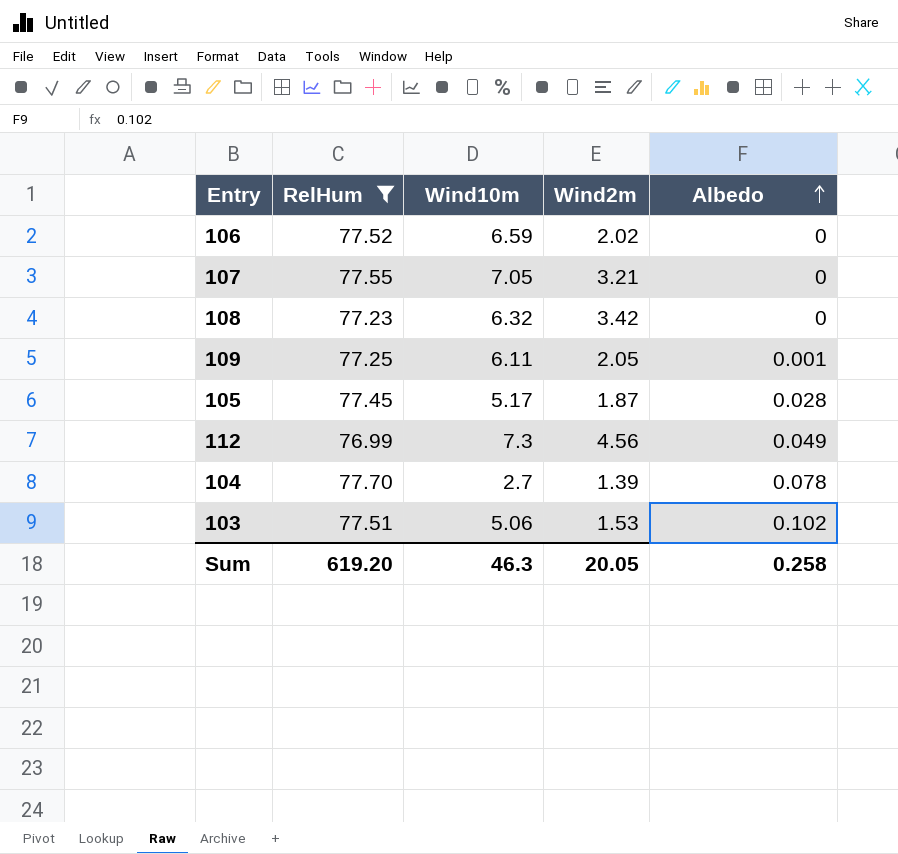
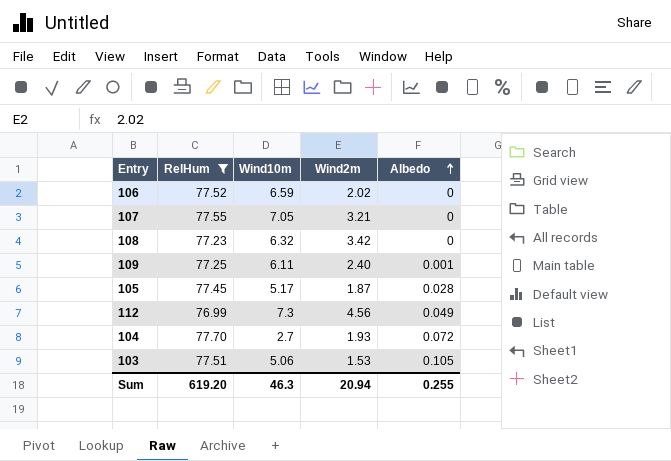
109 | Wind2m: 2.05 -> 2.40
104 | Wind2m: 1.39 -> 1.93
104 | Albedo: 0.078 -> 0.072
103 | Albedo: 0.102 -> 0.105
Sum | Wind2m: 20.05 -> 20.94
Sum | Albedo: 0.258 -> 0.255

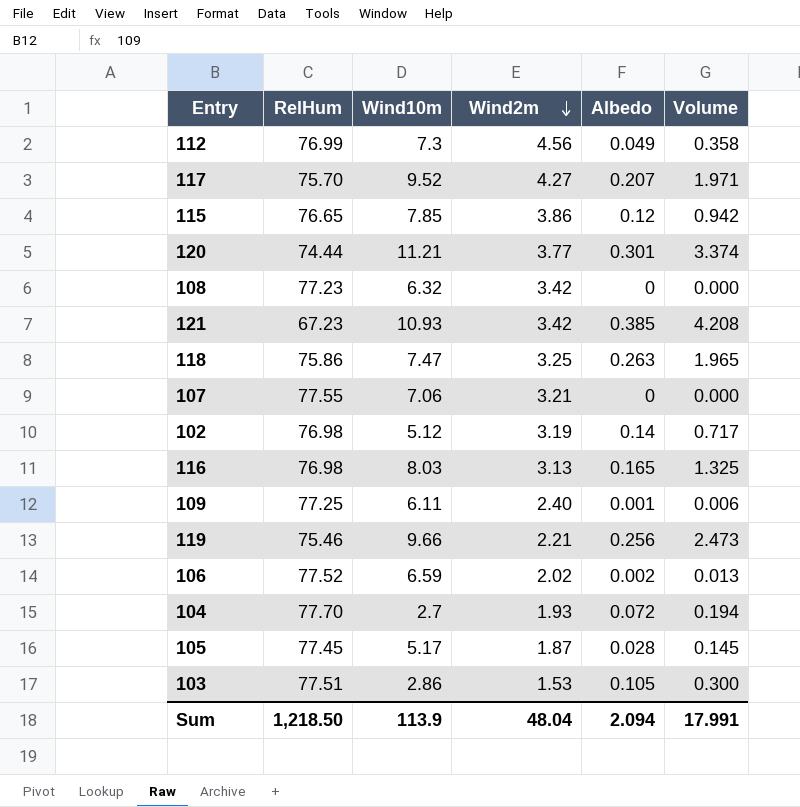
filter: RelHum >= 76.99 -> none
row order: Albedo ascending -> Wind2m descending
column Volume | formula: none -> [Wind10m] * [Albedo]
107 | Wind10m: 7.05 -> 7.06
106 | Albedo: 0 -> 0.002
103 | Wind10m: 5.06 -> 2.86
Sum | RelHum: 619.20 -> 1,218.50
Sum | Wind10m: 46.3 -> 113.9
Sum | Wind2m: 20.94 -> 48.04
Sum | Albedo: 0.255 -> 2.094

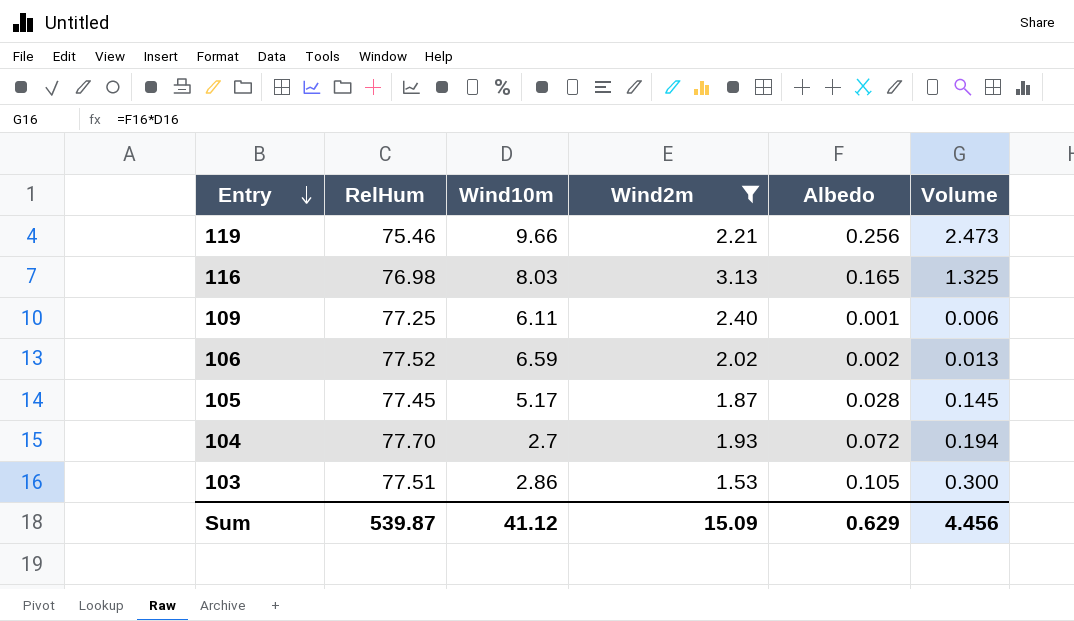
filter: none -> Wind2m <= 3.13
row order: Wind2m descending -> Entry descending
Sum | RelHum: 1,218.50 -> 539.87
Sum | Wind10m: 113.9 -> 41.12
Sum | Wind2m: 48.04 -> 15.09
Sum | Albedo: 2.094 -> 0.629
Sum | Volume: 17.991 -> 4.456

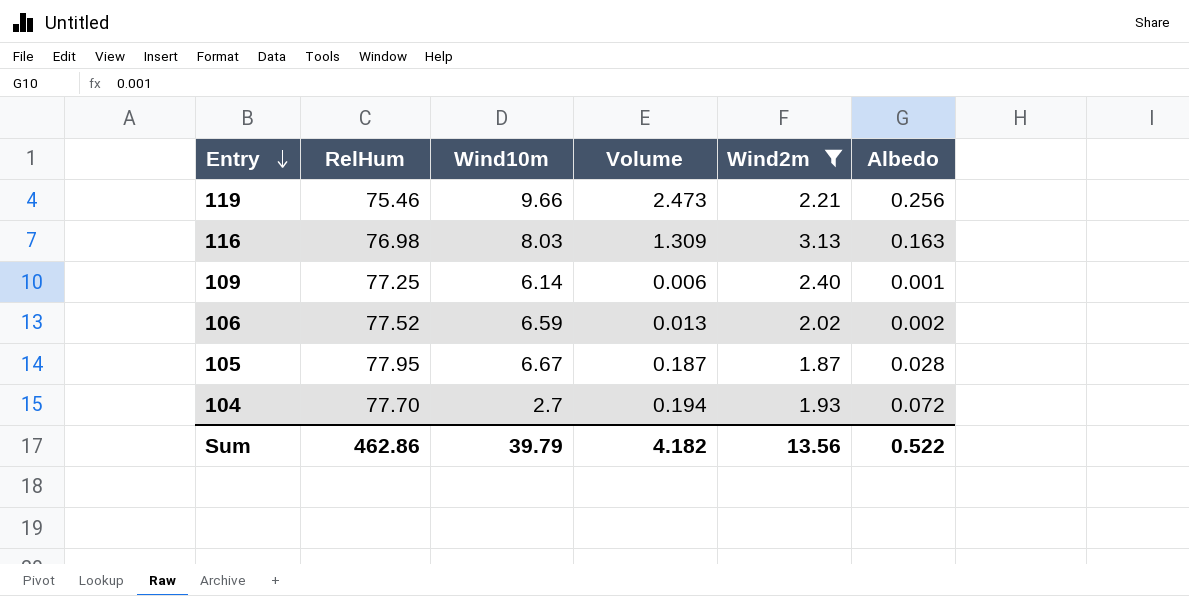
column Volume | position: 6 -> 4
row 103: 77.51 | 2.86 | 1.53 | 0.105 | 0.300 -> none
116 | Volume: 1.325 -> 1.309
116 | Albedo: 0.165 -> 0.163
109 | Wind10m: 6.11 -> 6.14
105 | RelHum: 77.45 -> 77.95
105 | Wind10m: 5.17 -> 6.67
105 | Volume: 0.145 -> 0.187
Sum | RelHum: 539.87 -> 462.86
Sum | Wind10m: 41.12 -> 39.79
Sum | Volume: 4.456 -> 4.182
Sum | Wind2m: 15.09 -> 13.56
Sum | Albedo: 0.629 -> 0.522

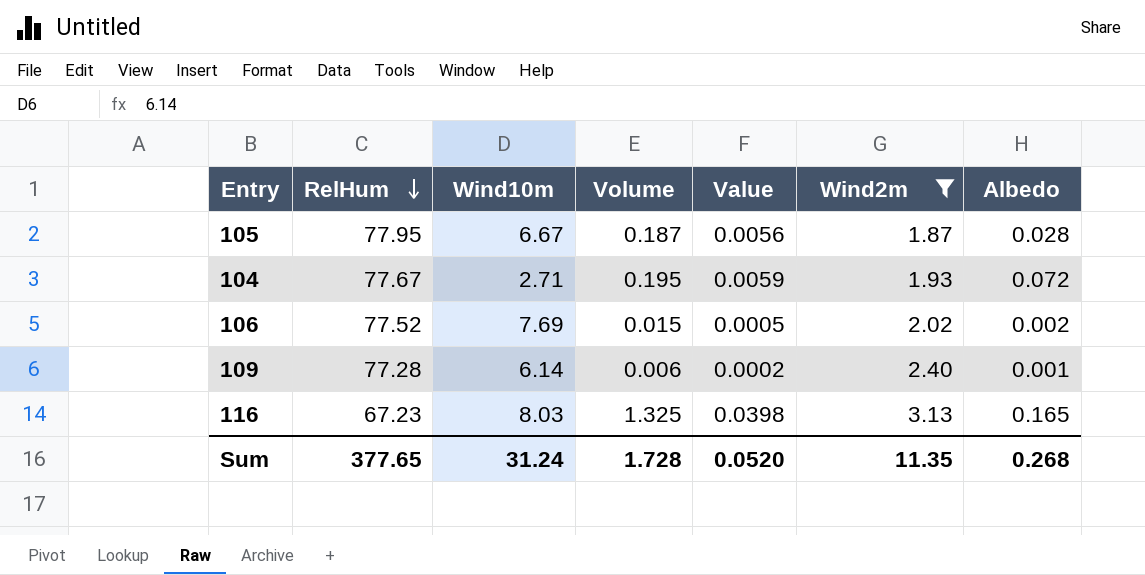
row order: Entry descending -> RelHum descending
column Value | formula: none -> [Volume] * 0.03
row 119: 75.46 | 9.66 | 2.473 | 2.21 | 0.256 -> none
104 | RelHum: 77.70 -> 77.67
104 | Wind10m: 2.7 -> 2.71
104 | Volume: 0.194 -> 0.195
106 | Wind10m: 6.59 -> 7.69
106 | Volume: 0.013 -> 0.015
109 | RelHum: 77.25 -> 77.28
116 | RelHum: 76.98 -> 67.23
116 | Volume: 1.309 -> 1.325
116 | Albedo: 0.163 -> 0.165
Sum | RelHum: 462.86 -> 377.65
Sum | Wind10m: 39.79 -> 31.24
Sum | Volume: 4.182 -> 1.728
Sum | Wind2m: 13.56 -> 11.35
Sum | Albedo: 0.522 -> 0.268

